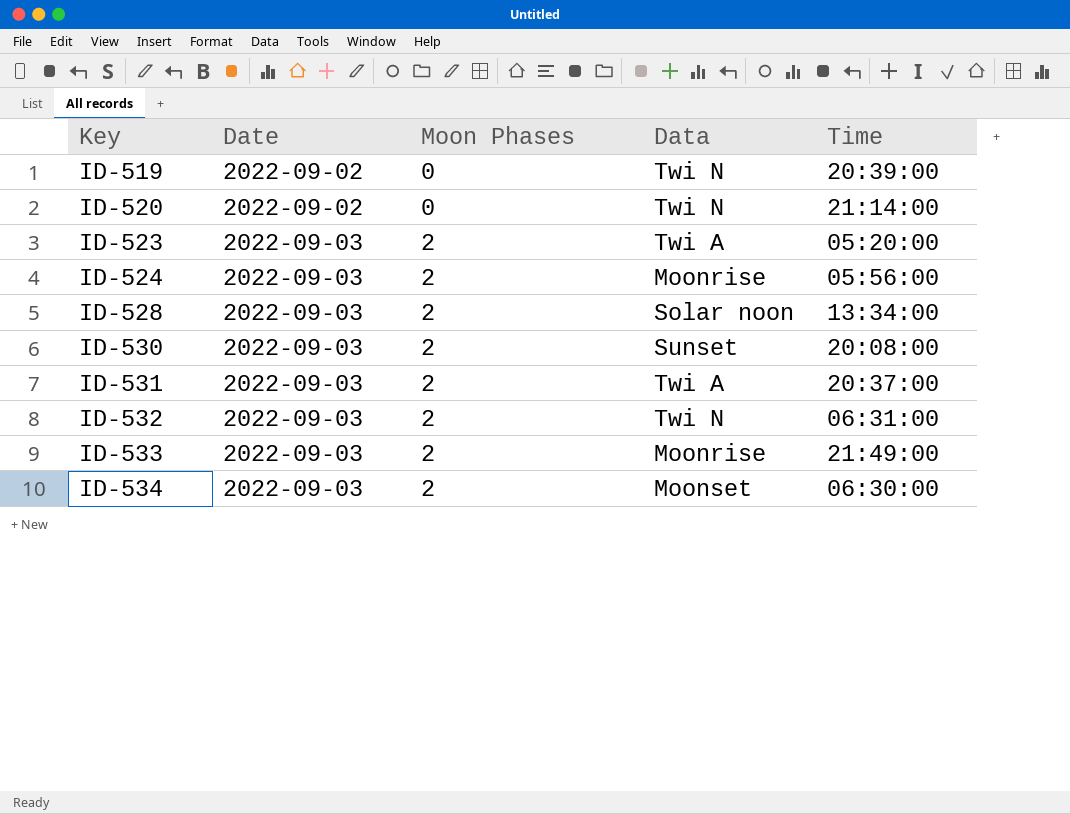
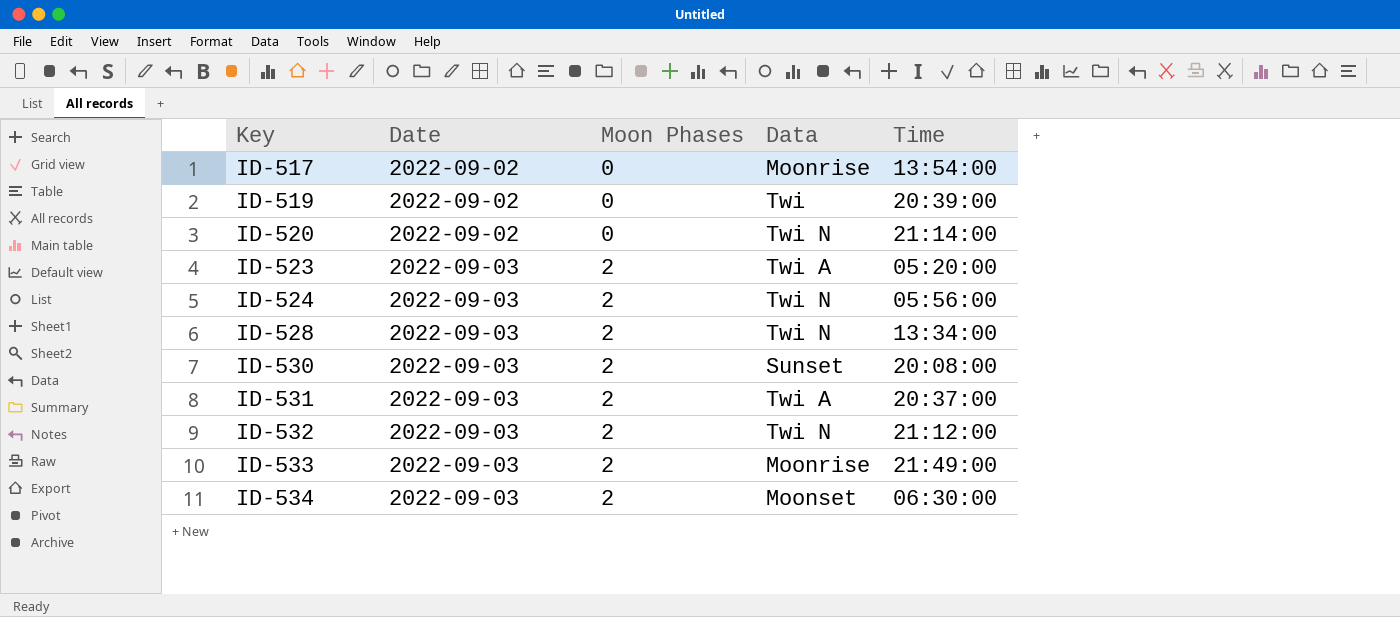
row ID-517: none -> 2022-09-02 | 0 | Moonrise | 13:54:00
ID-519 | Data: Twi N -> Twi
ID-524 | Data: Moonrise -> Twi N
ID-528 | Data: Solar noon -> Twi N
ID-532 | Time: 06:31:00 -> 21:12:00

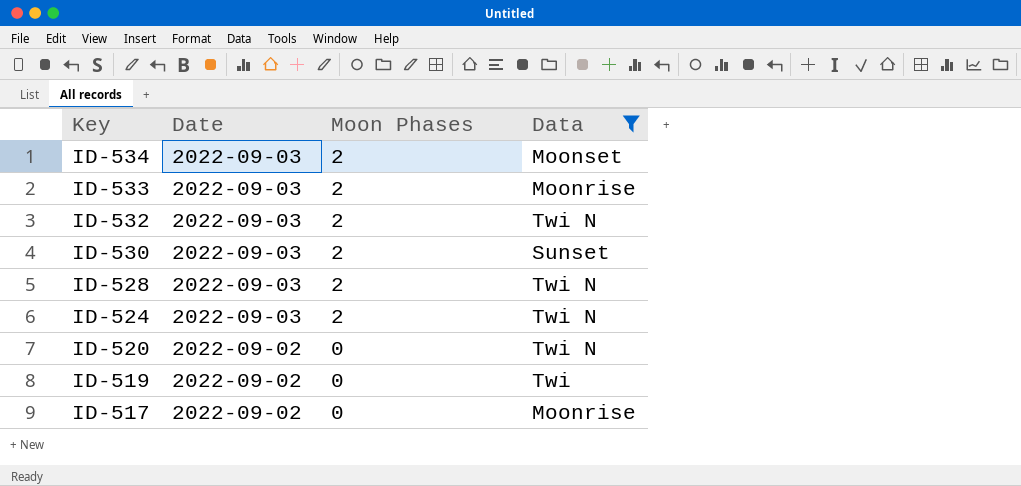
filter: none -> Data != Twi A
row order: Key ascending -> Key descending
column Time | position: 5 -> none

